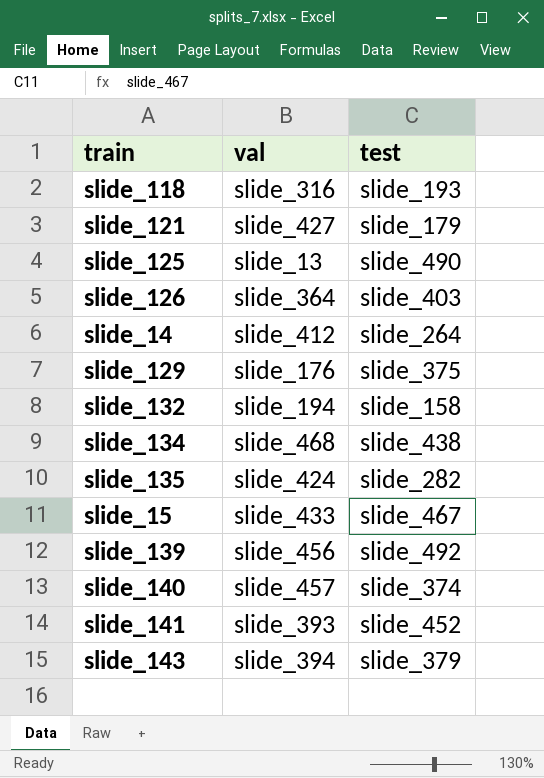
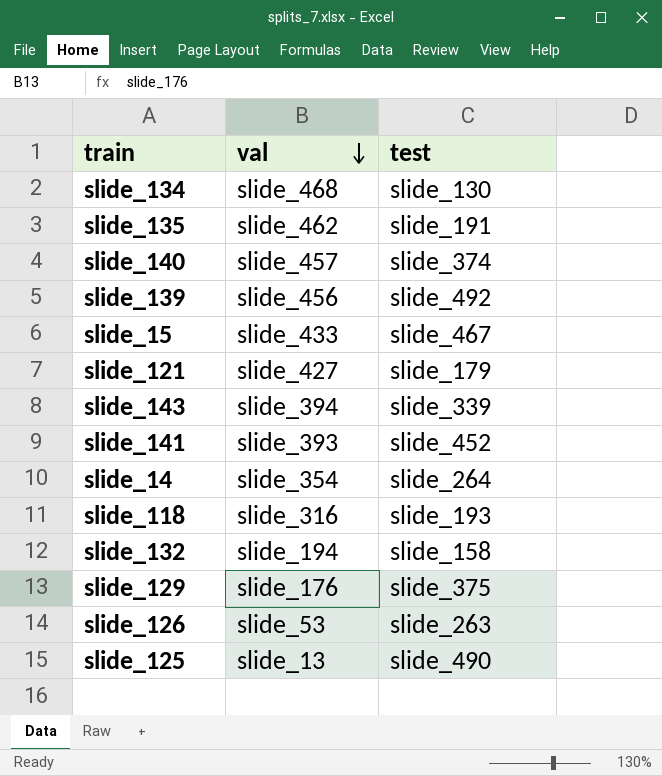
row order: none -> val descending
slide_134 | test: slide_438 -> slide_130
slide_135 | val: slide_424 -> slide_462
slide_135 | test: slide_282 -> slide_191
slide_143 | test: slide_379 -> slide_339
slide_14 | val: slide_412 -> slide_354
slide_126 | val: slide_364 -> slide_53
slide_126 | test: slide_403 -> slide_263

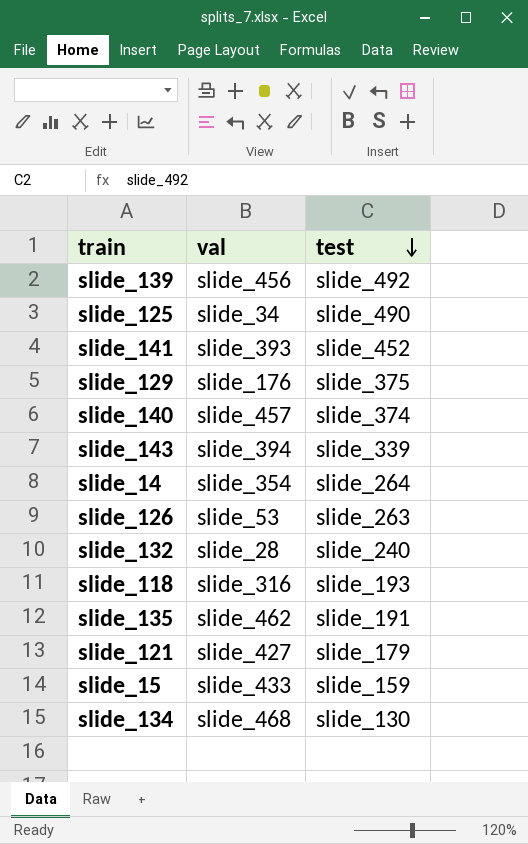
row order: val descending -> test descending
slide_125 | val: slide_13 -> slide_34
slide_132 | val: slide_194 -> slide_28
slide_132 | test: slide_158 -> slide_240
slide_15 | test: slide_467 -> slide_159

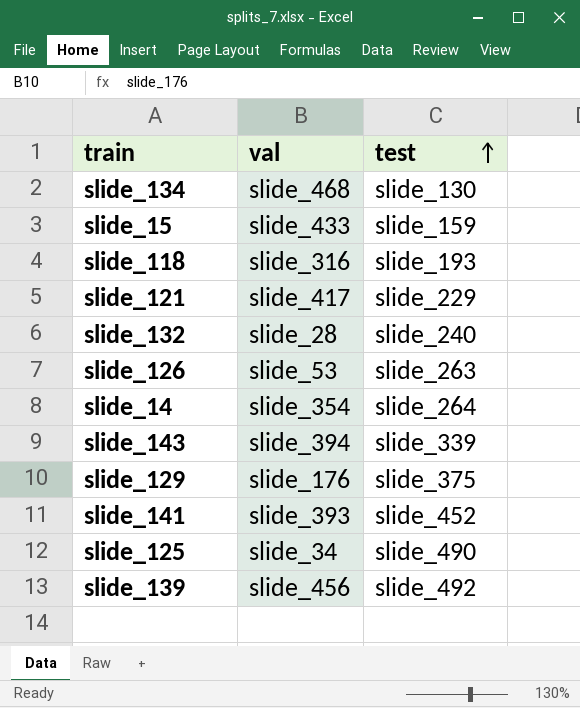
row order: test descending -> test ascending
row slide_140: slide_457 | slide_374 -> none
row slide_135: slide_462 | slide_191 -> none
slide_121 | val: slide_427 -> slide_417
slide_121 | test: slide_179 -> slide_229

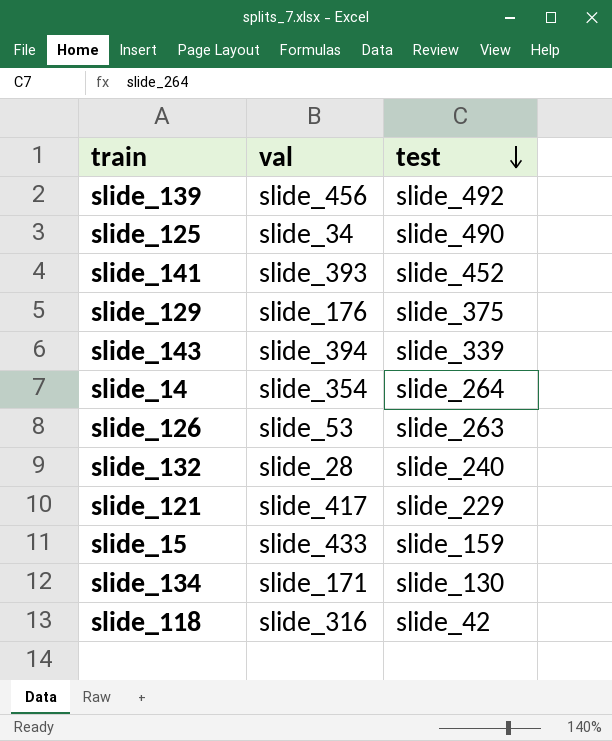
row order: test ascending -> test descending
slide_134 | val: slide_468 -> slide_171
slide_118 | test: slide_193 -> slide_42

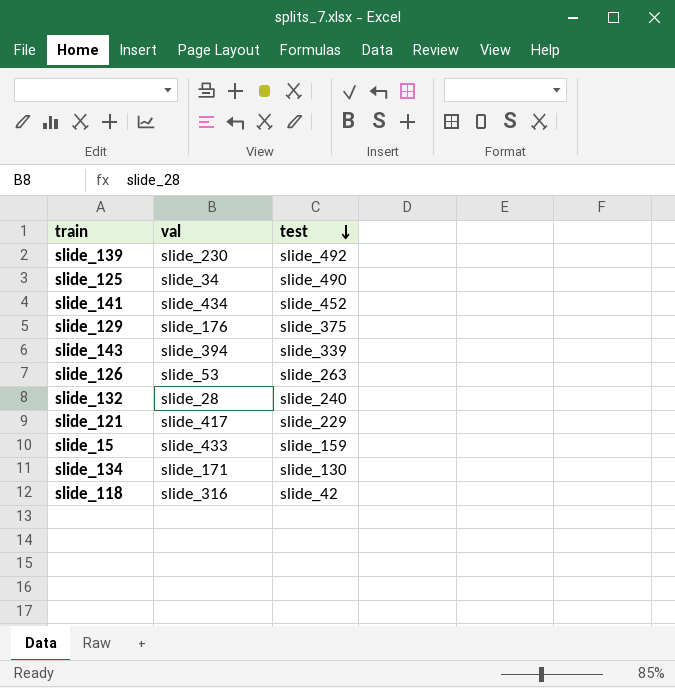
row slide_14: slide_354 | slide_264 -> none
slide_139 | val: slide_456 -> slide_230
slide_141 | val: slide_393 -> slide_434

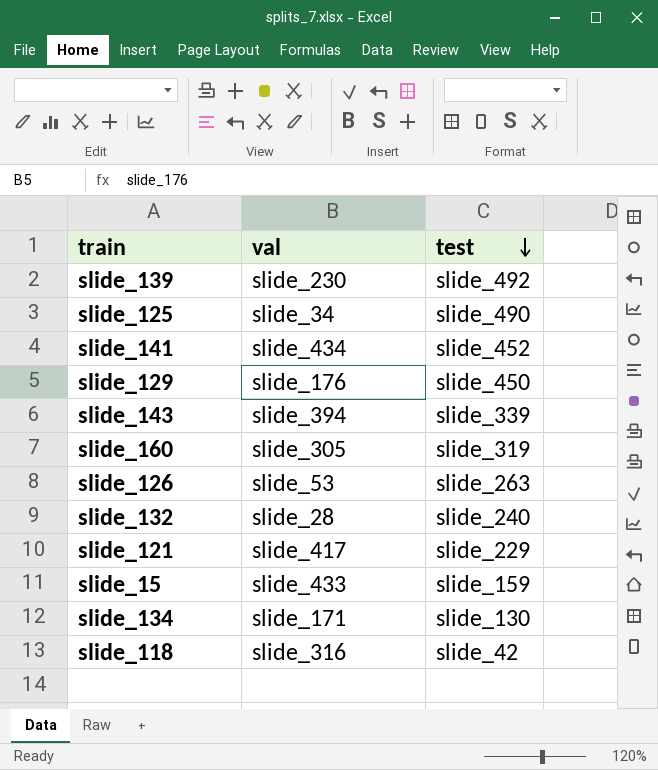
slide_129 | test: slide_375 -> slide_450
row slide_160: none -> slide_305 | slide_319

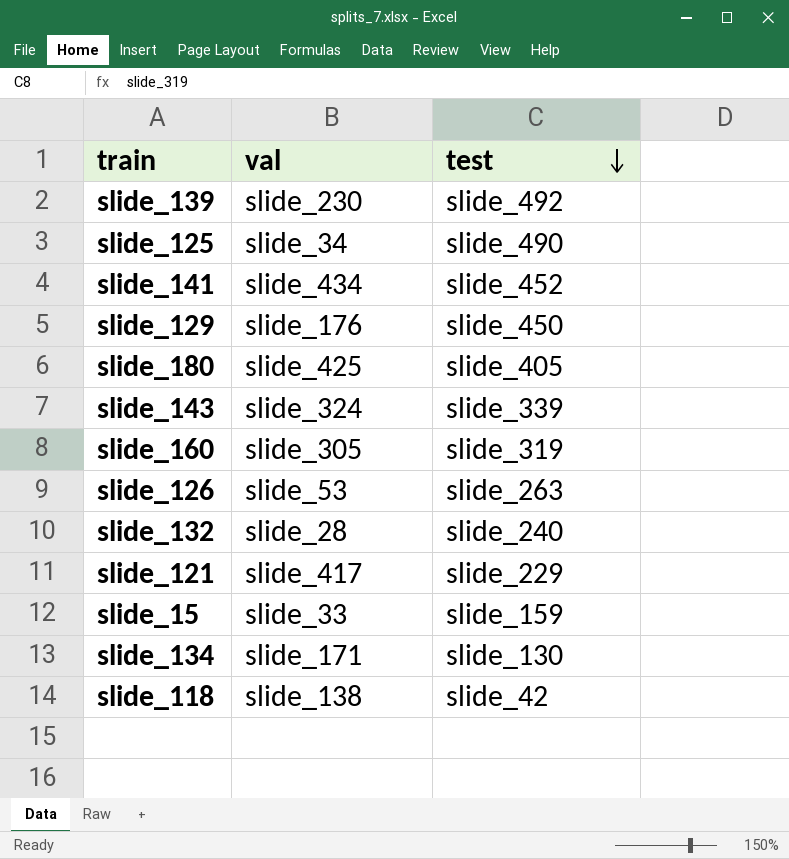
row slide_180: none -> slide_425 | slide_405
slide_143 | val: slide_394 -> slide_324
slide_15 | val: slide_433 -> slide_33
slide_118 | val: slide_316 -> slide_138

